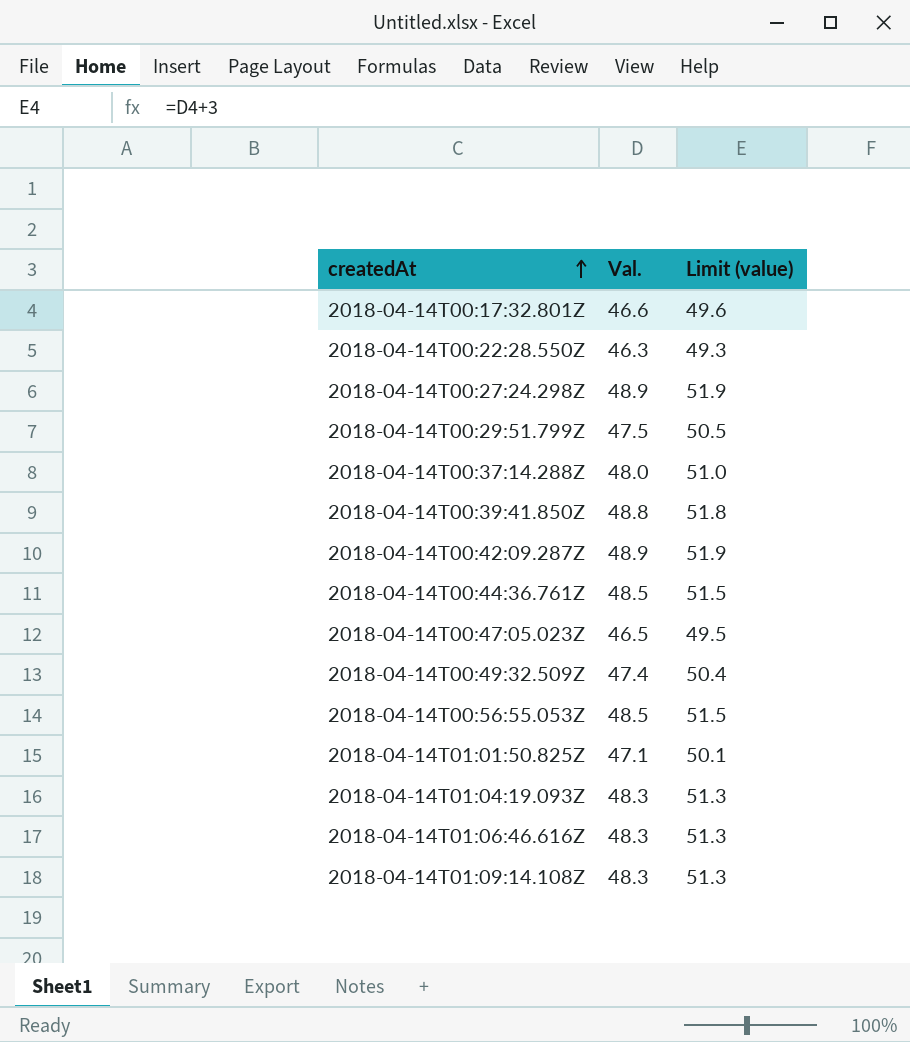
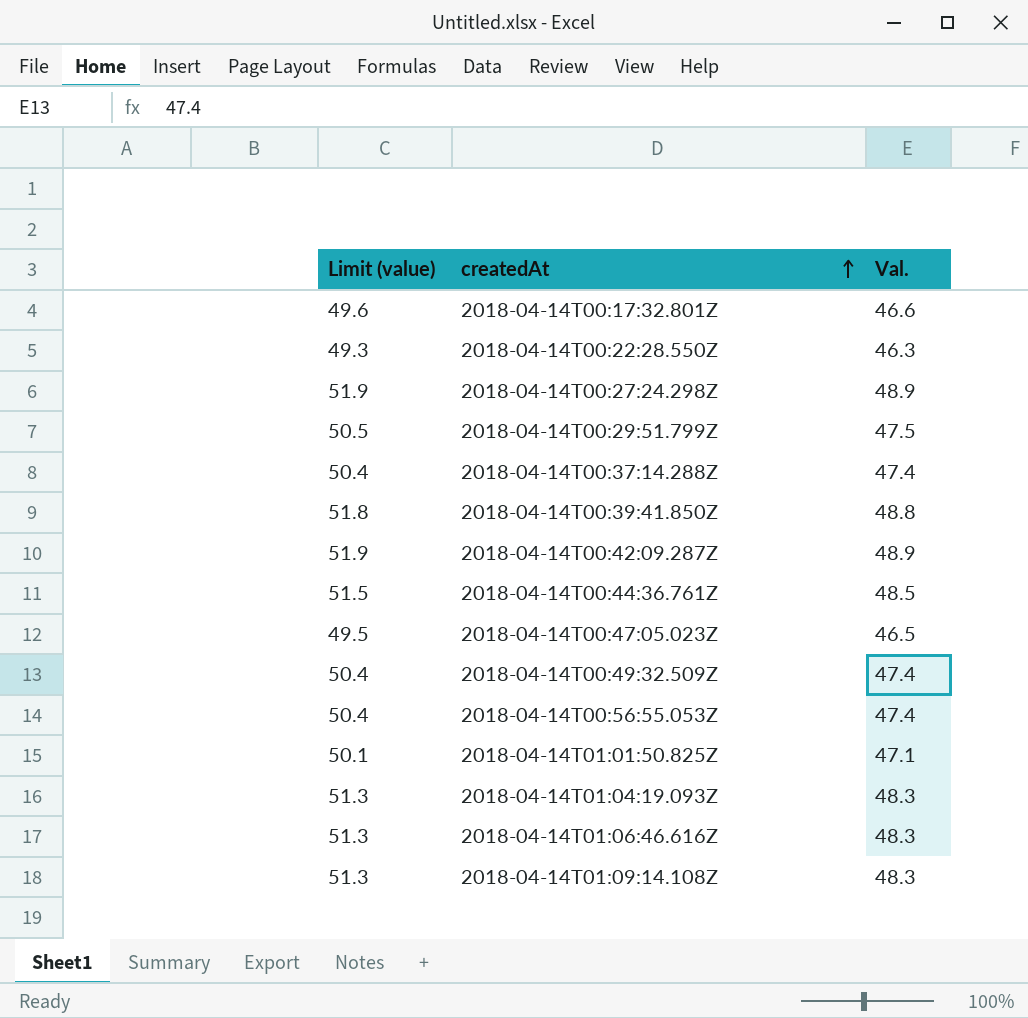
column Limit (value) | position: 3 -> 1
2018-04-14T00:37:14.288Z | Limit (value): 51.0 -> 50.4
2018-04-14T00:37:14.288Z | Val.: 48.0 -> 47.4
2018-04-14T00:56:55.053Z | Limit (value): 51.5 -> 50.4
2018-04-14T00:56:55.053Z | Val.: 48.5 -> 47.4

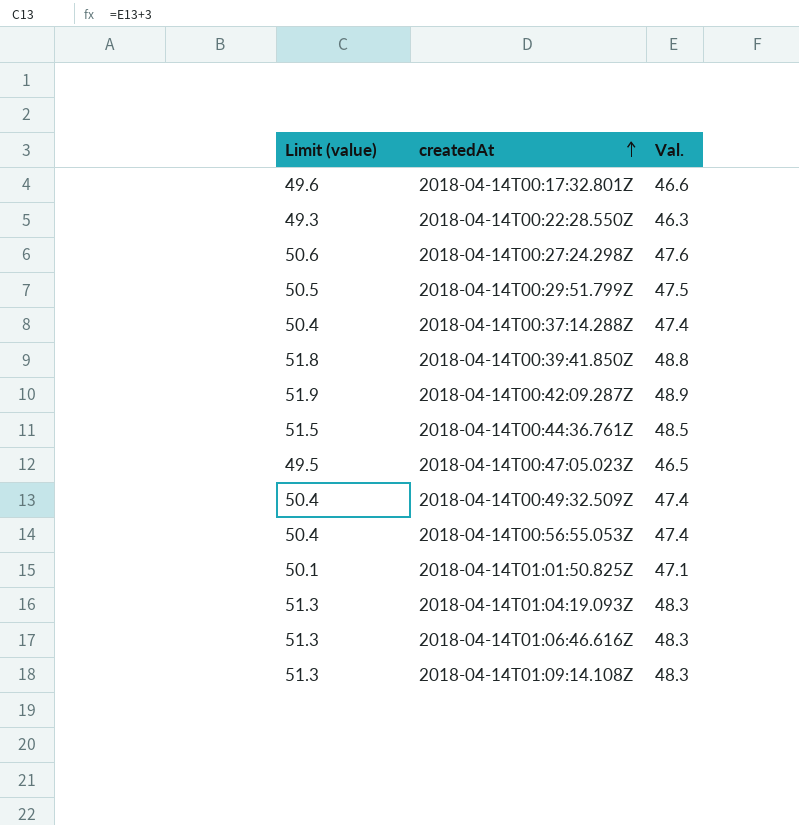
2018-04-14T00:27:24.298Z | Limit (value): 51.9 -> 50.6
2018-04-14T00:27:24.298Z | Val.: 48.9 -> 47.6

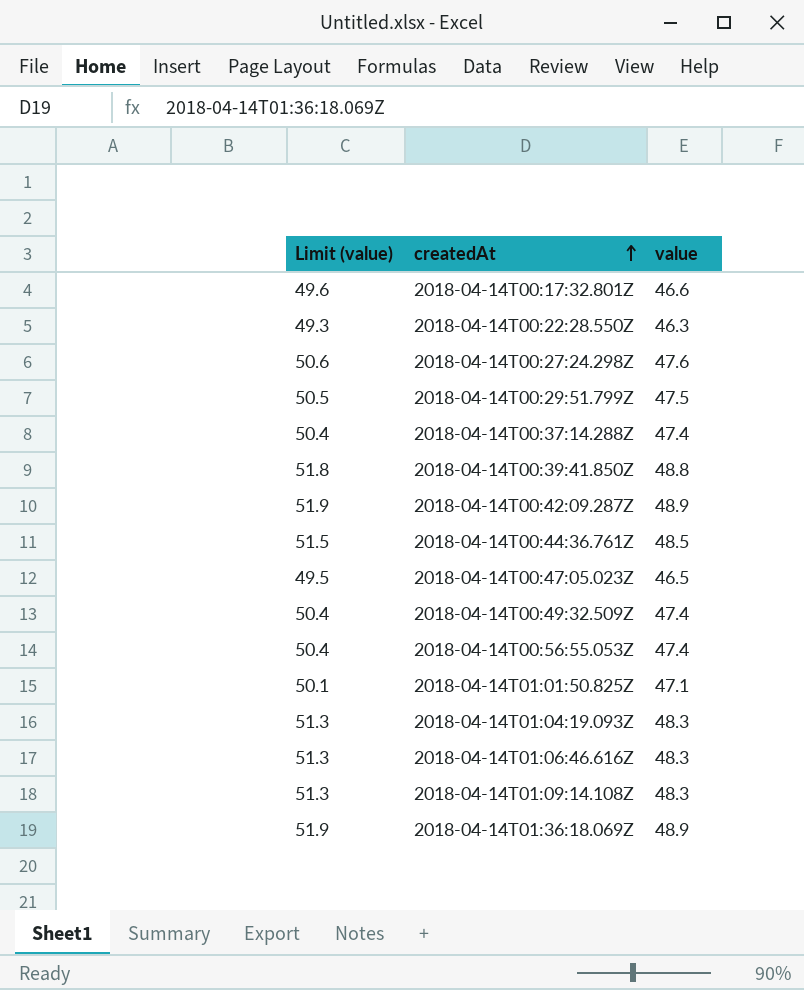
column name: Val. -> value
row 2018-04-14T01:36:18.069Z: none -> 51.9 | 48.9

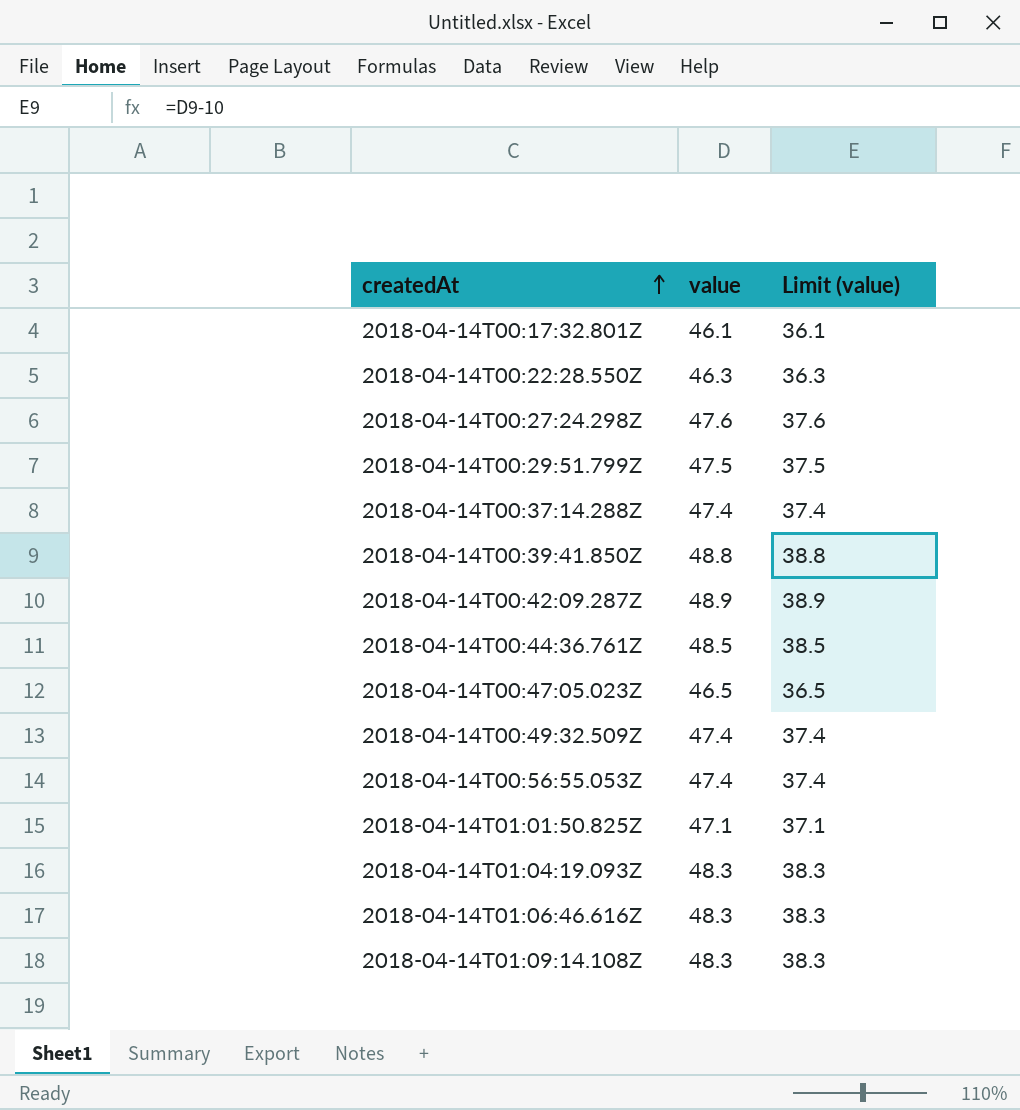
column Limit (value) | formula: [value] + 3 -> [value] - 10
column Limit (value) | position: 1 -> 3
row 2018-04-14T01:36:18.069Z: 51.9 | 48.9 -> none
2018-04-14T00:17:32.801Z | value: 46.6 -> 46.1

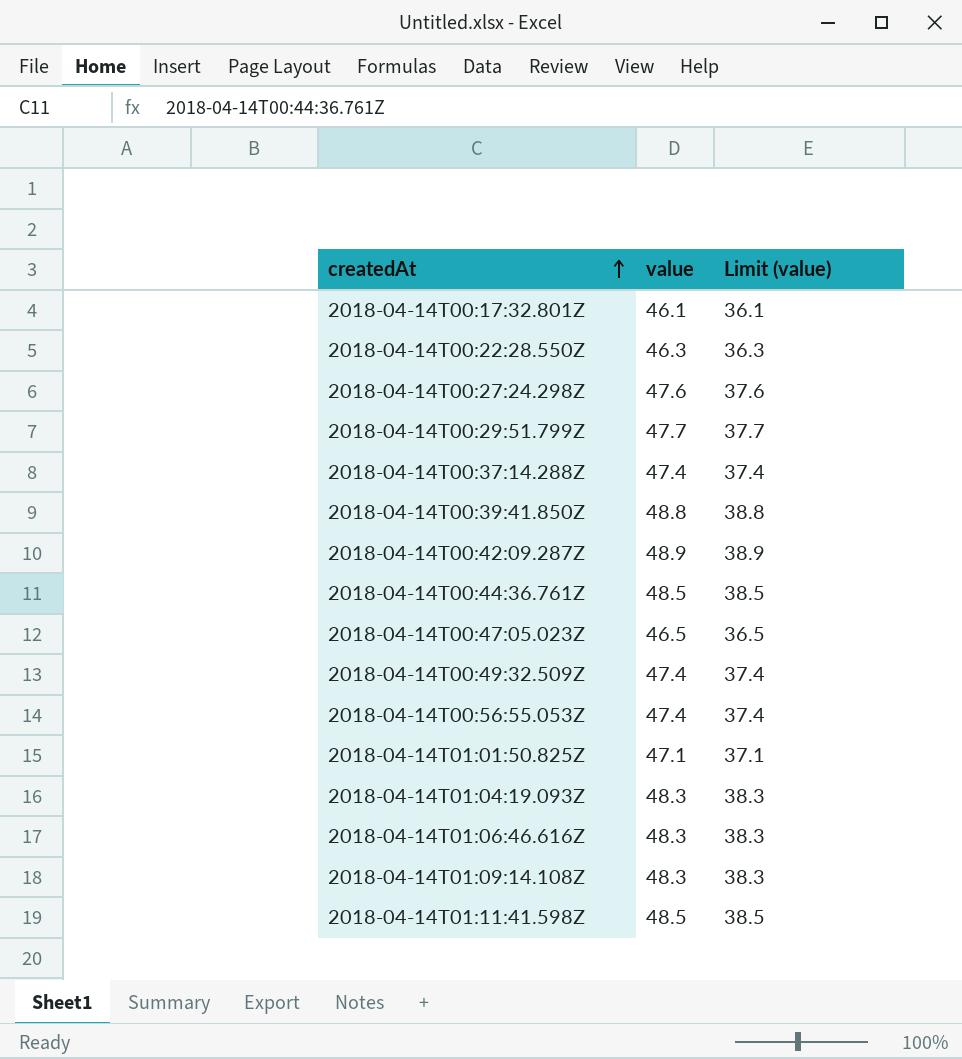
2018-04-14T00:29:51.799Z | value: 47.5 -> 47.7
2018-04-14T00:29:51.799Z | Limit (value): 37.5 -> 37.7
row 2018-04-14T01:11:41.598Z: none -> 48.5 | 38.5

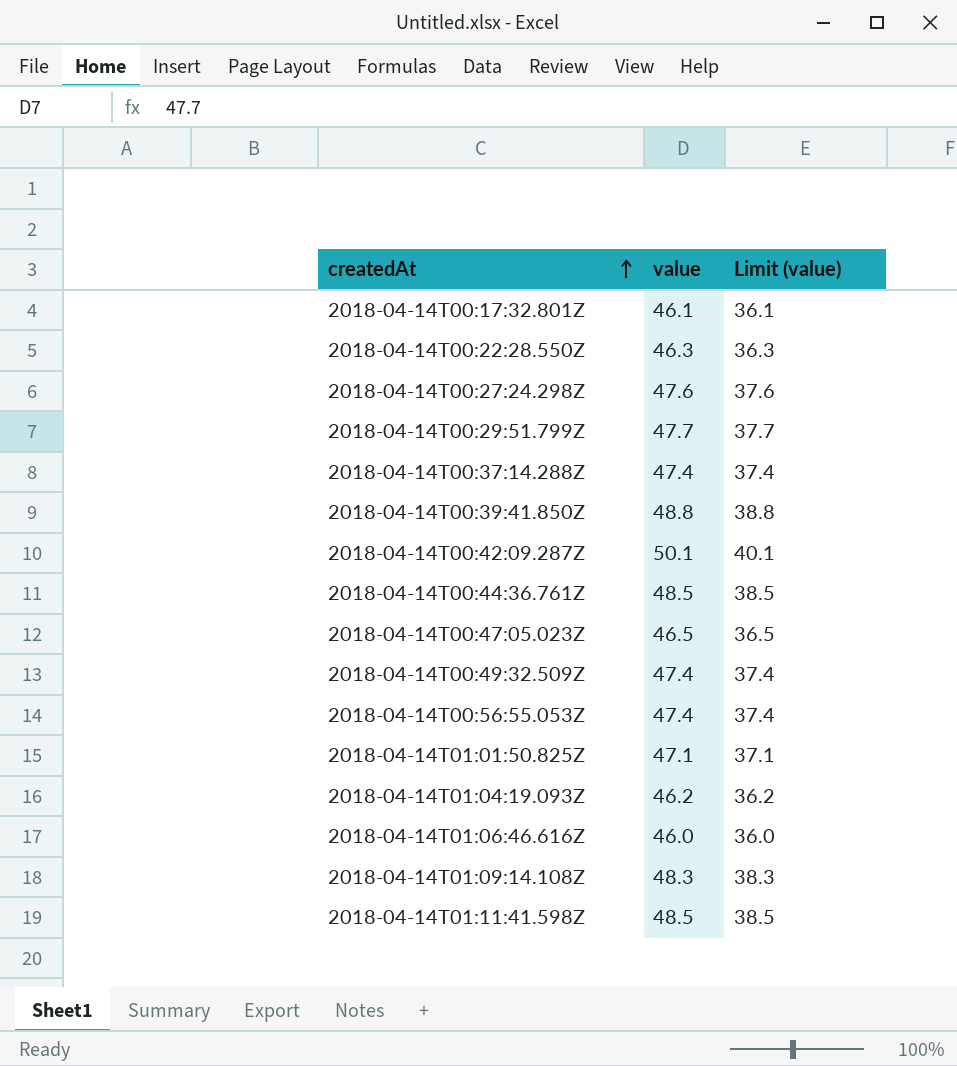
2018-04-14T00:42:09.287Z | value: 48.9 -> 50.1
2018-04-14T00:42:09.287Z | Limit (value): 38.9 -> 40.1
2018-04-14T01:04:19.093Z | value: 48.3 -> 46.2
2018-04-14T01:04:19.093Z | Limit (value): 38.3 -> 36.2
2018-04-14T01:06:46.616Z | value: 48.3 -> 46.0
2018-04-14T01:06:46.616Z | Limit (value): 38.3 -> 36.0

